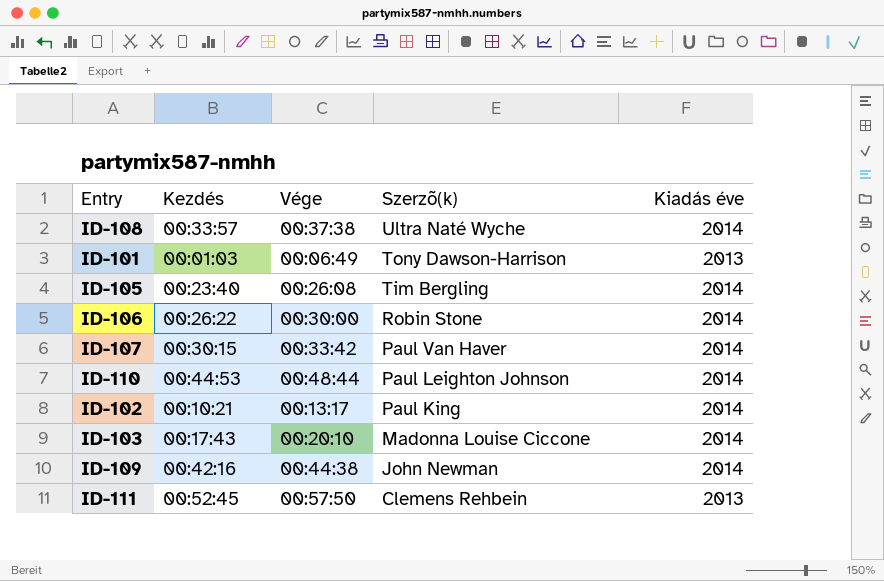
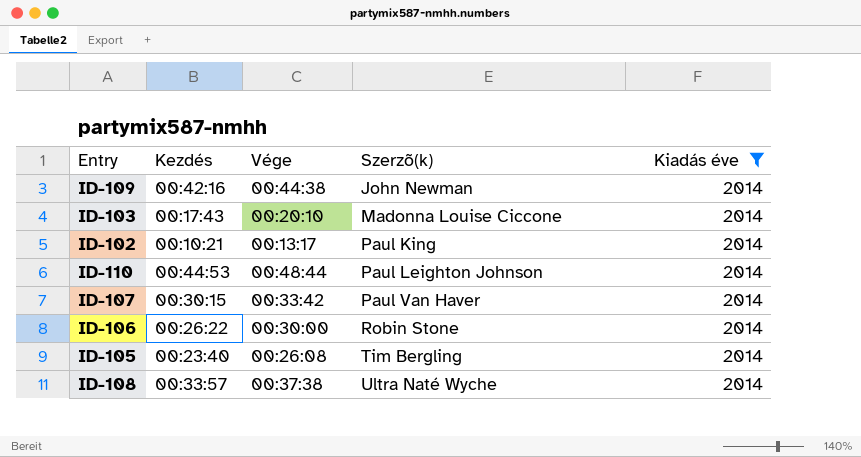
filter: none -> Kiadás éve = 2014
row order: Szerzõ(k) descending -> Szerzõ(k) ascending

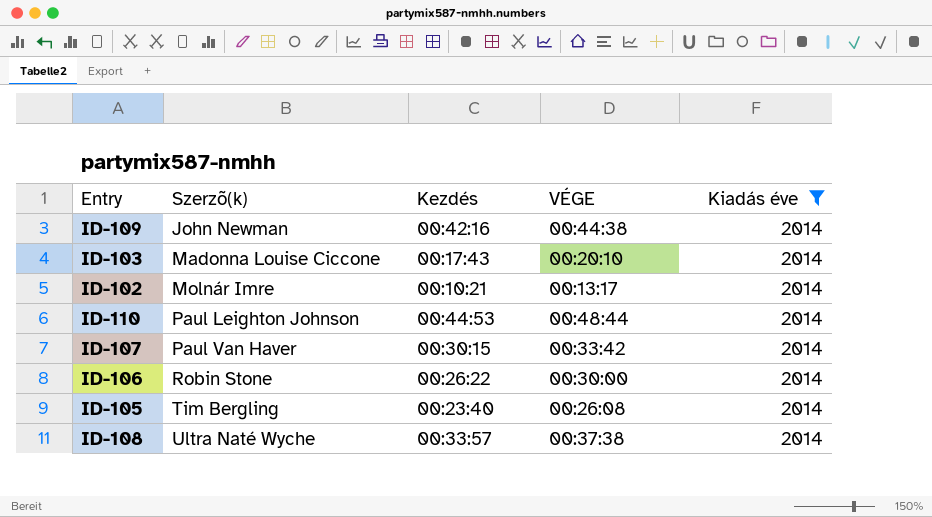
column Szerzõ(k) | position: 4 -> 2
column name: Vége -> VÉGE
ID-102 | Szerzõ(k): Paul King -> Molnár Imre

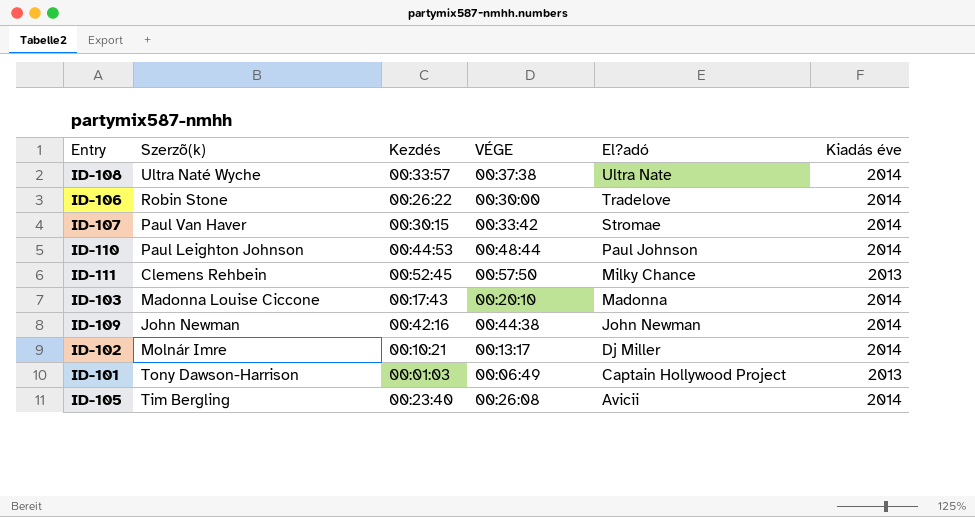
filter: Kiadás éve = 2014 -> none
row order: Szerzõ(k) ascending -> El?adó descending
column El?adó | position: none -> 5

